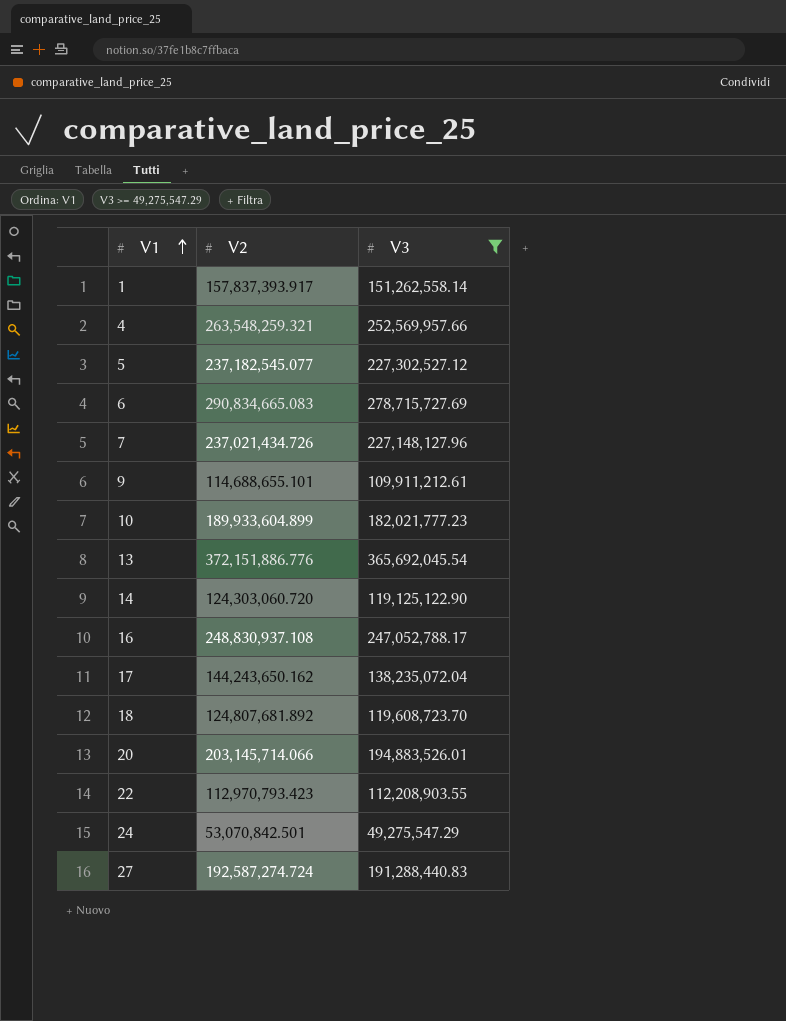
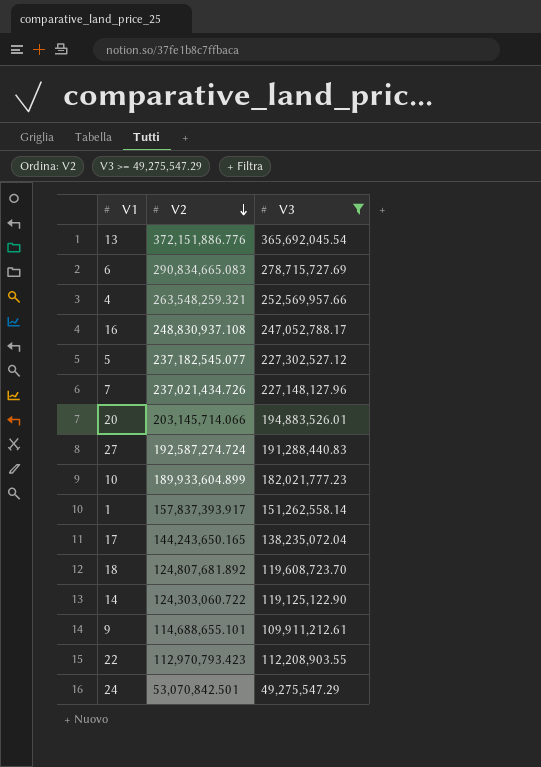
row order: V1 ascending -> V2 descending
17 | V2: 144,243,650.162 -> 144,243,650.165
14 | V2: 124,303,060.720 -> 124,303,060.722

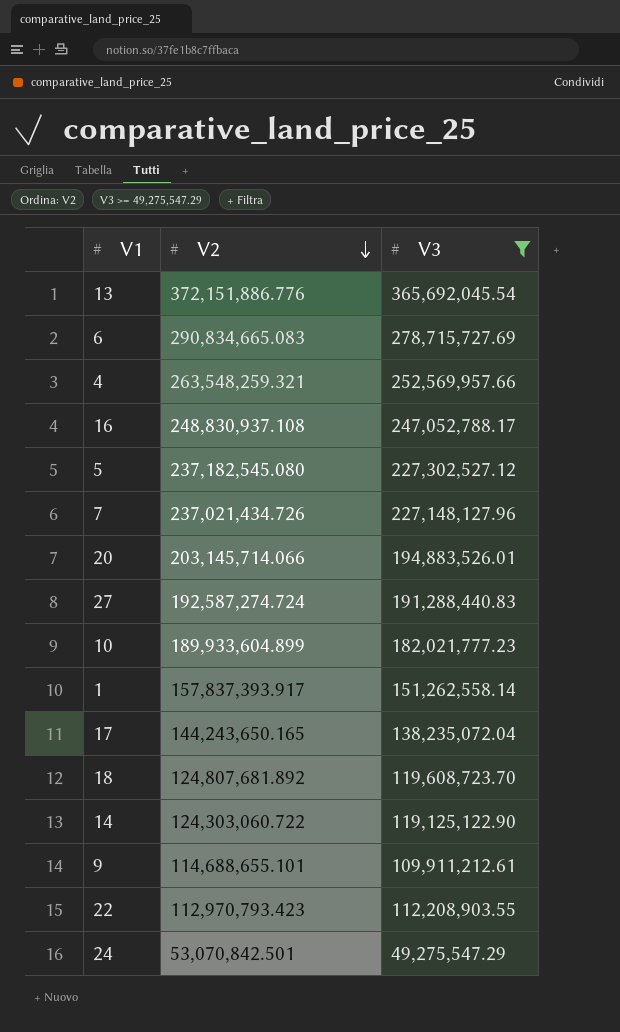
5 | V2: 237,182,545.077 -> 237,182,545.080

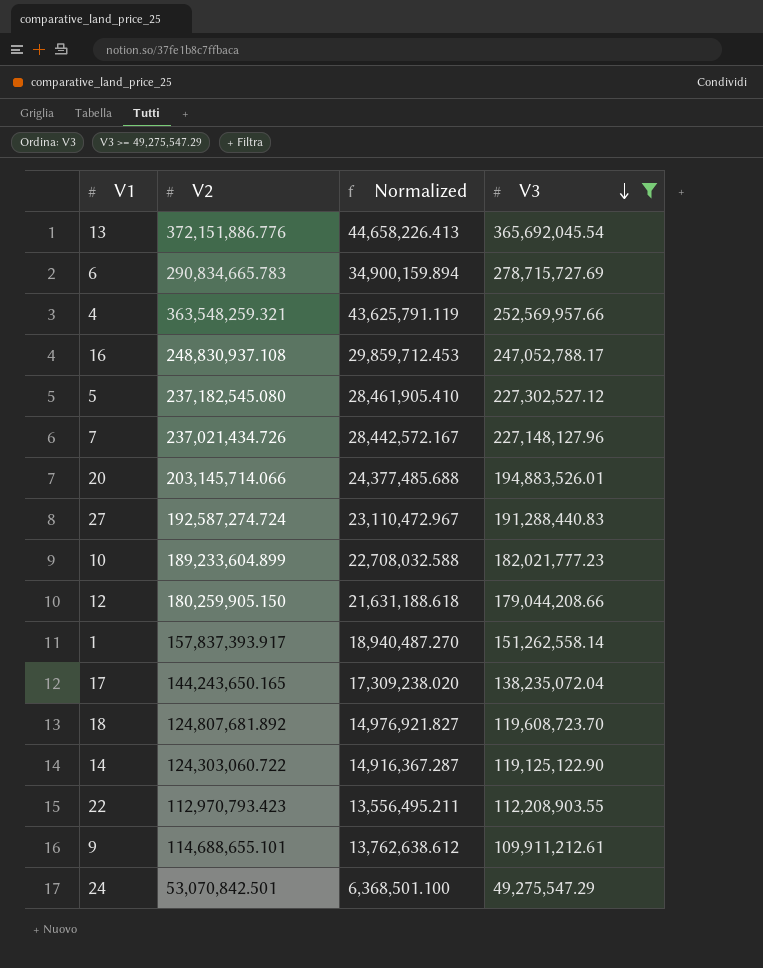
row order: V2 descending -> V3 descending
column Normalized | formula: none -> [V2] * 0.12
6 | V2: 290,834,665.083 -> 290,834,665.783
4 | V2: 263,548,259.321 -> 363,548,259.321
10 | V2: 189,933,604.899 -> 189,233,604.899
row 12: none -> 180,259,905.150 | 21,631,188.618 | 179,044,208.66

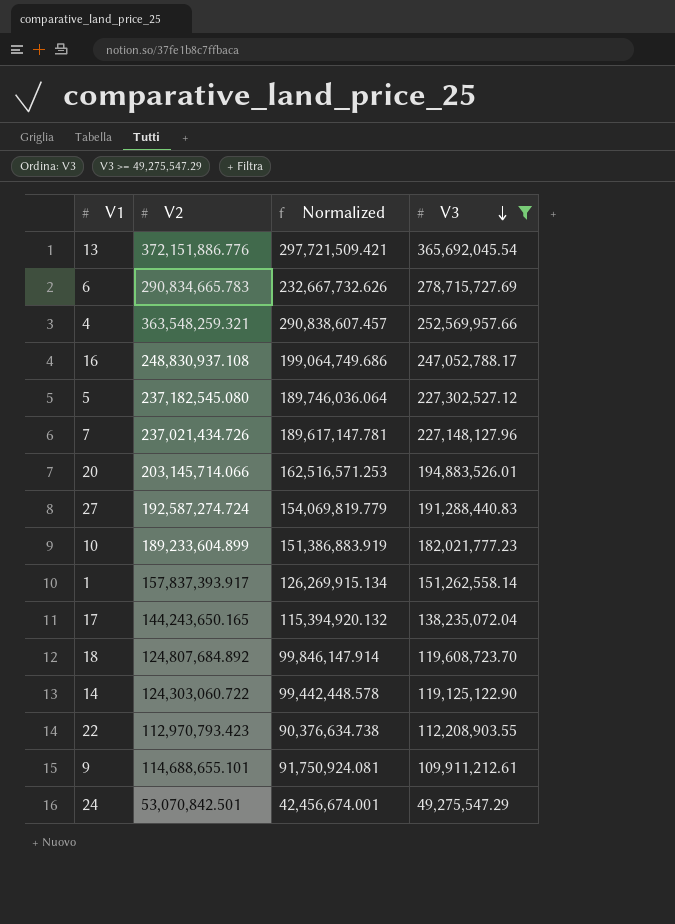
column Normalized | formula: [V2] * 0.12 -> [V2] * 0.8
row 12: 180,259,905.150 | 21,631,188.618 | 179,044,208.66 -> none
18 | V2: 124,807,681.892 -> 124,807,684.892

